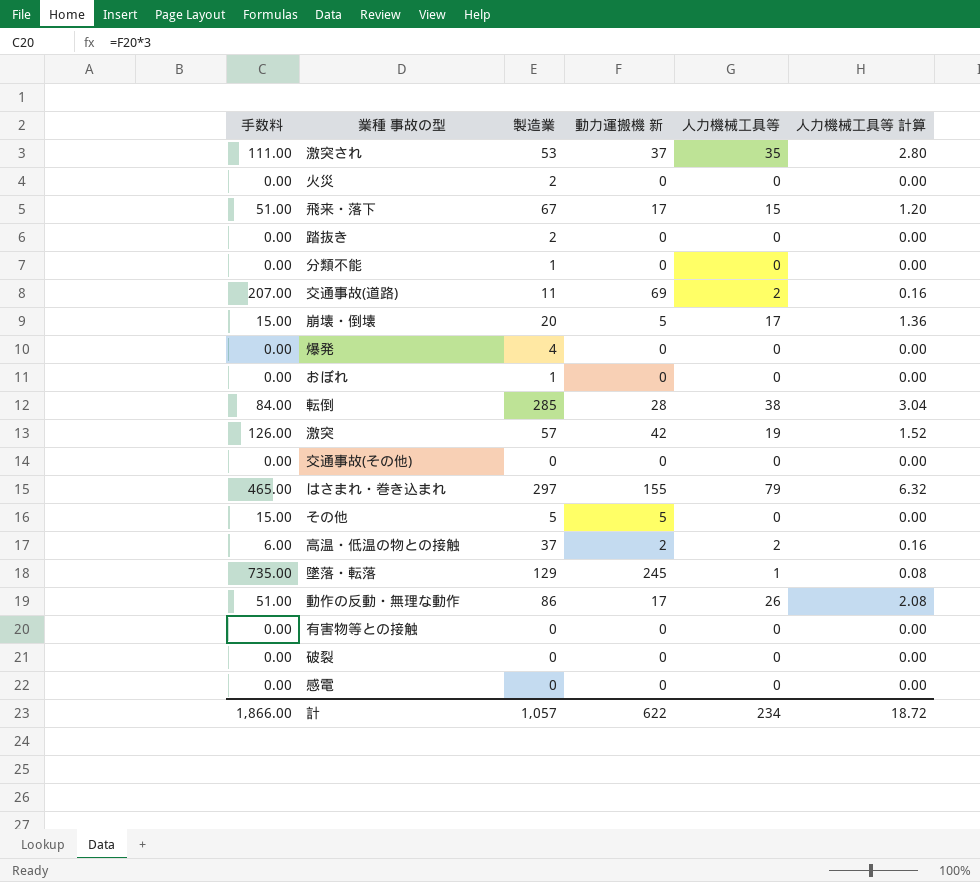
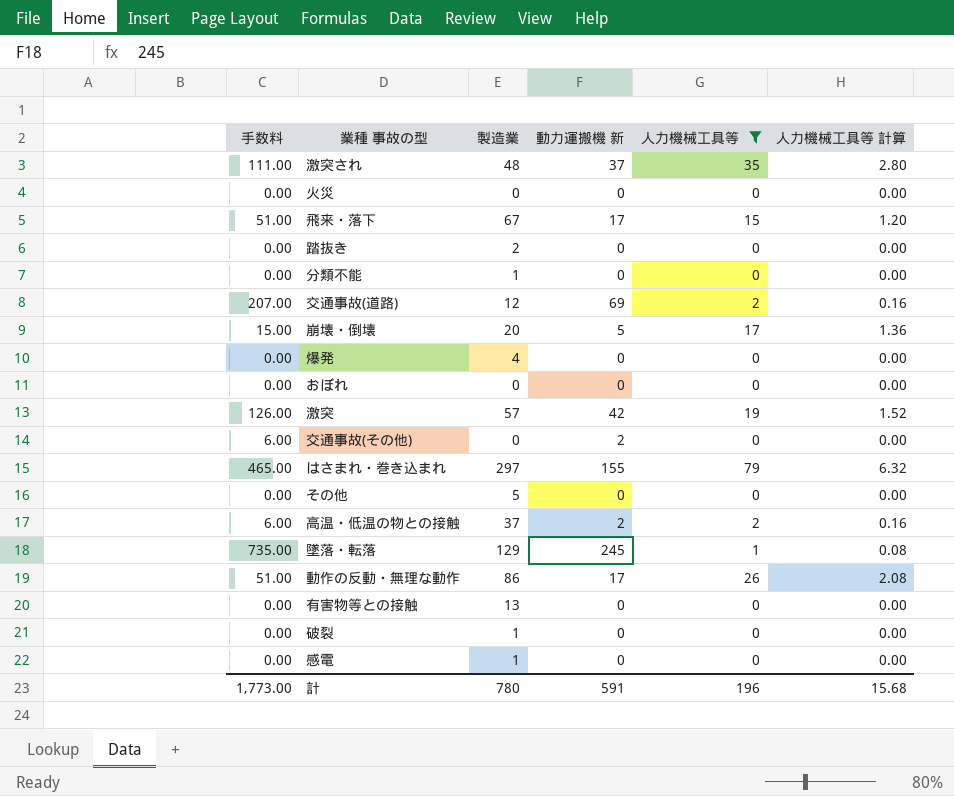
filter: none -> 人力機械工具等 != 38
激突され | 製造業: 53 -> 48
火災 | 製造業: 2 -> 0
交通事故(道路) | 製造業: 11 -> 12
おぼれ | 製造業: 1 -> 0
交通事故(その他) | 手数料: 0.00 -> 6.00
交通事故(その他) | 動力運搬機 新: 0 -> 2
その他 | 手数料: 15.00 -> 0.00
その他 | 動力運搬機 新: 5 -> 0
有害物等との接触 | 製造業: 0 -> 13
破裂 | 製造業: 0 -> 1
感電 | 製造業: 0 -> 1
計 | 手数料: 1,866.00 -> 1,773.00
計 | 製造業: 1,057 -> 780
計 | 動力運搬機 新: 622 -> 591
計 | 人力機械工具等: 234 -> 196
計 | 人力機械工具等 計算: 18.72 -> 15.68

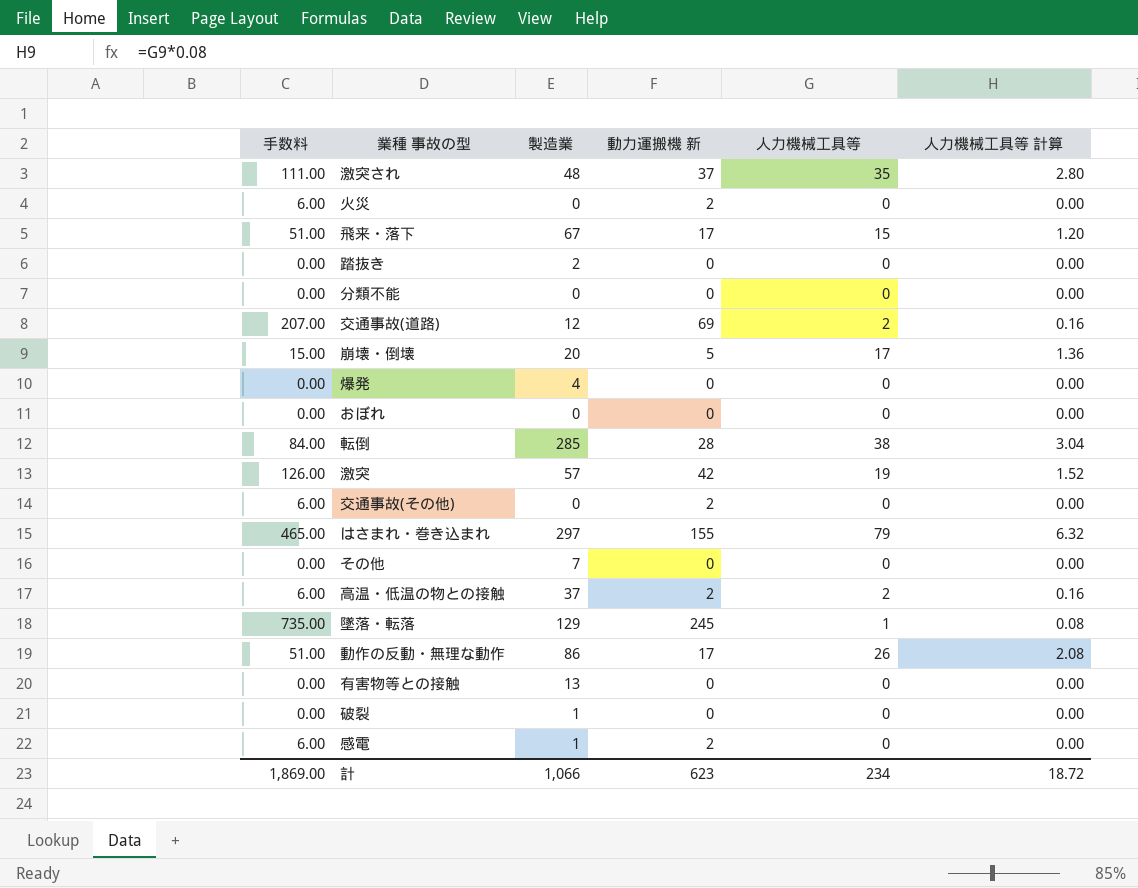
filter: 人力機械工具等 != 38 -> none
火災 | 手数料: 0.00 -> 6.00
火災 | 動力運搬機 新: 0 -> 2
分類不能 | 製造業: 1 -> 0
その他 | 製造業: 5 -> 7
感電 | 手数料: 0.00 -> 6.00
感電 | 動力運搬機 新: 0 -> 2
計 | 手数料: 1,773.00 -> 1,869.00
計 | 製造業: 780 -> 1,066
計 | 動力運搬機 新: 591 -> 623
計 | 人力機械工具等: 196 -> 234
計 | 人力機械工具等 計算: 15.68 -> 18.72

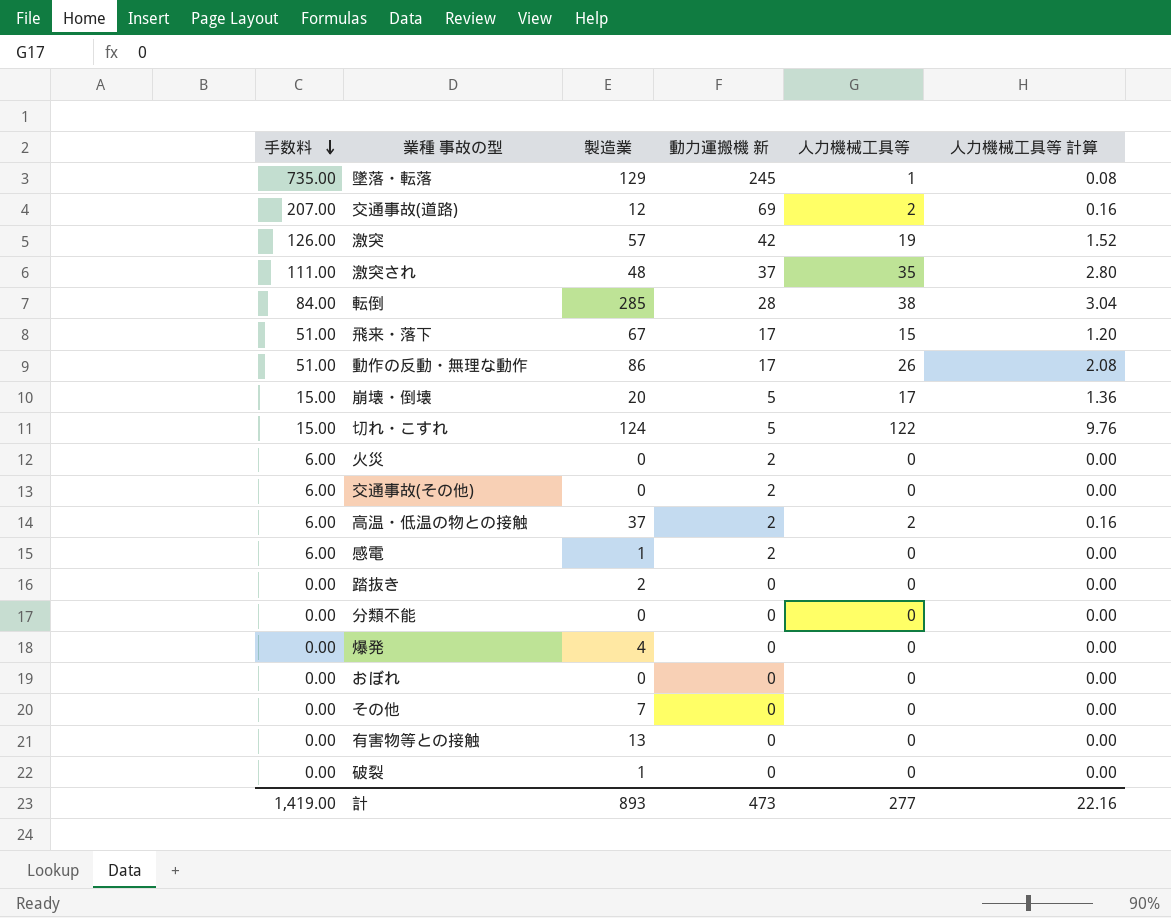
row order: none -> 手数料 descending
row はさまれ・巻き込まれ: 465.00 | 297 | 155 | 79 | 6.32 -> none
row 切れ・こすれ: none -> 15.00 | 124 | 5 | 122 | 9.76
計 | 手数料: 1,869.00 -> 1,419.00
計 | 製造業: 1,066 -> 893
計 | 動力運搬機 新: 623 -> 473
計 | 人力機械工具等: 234 -> 277
計 | 人力機械工具等 計算: 18.72 -> 22.16

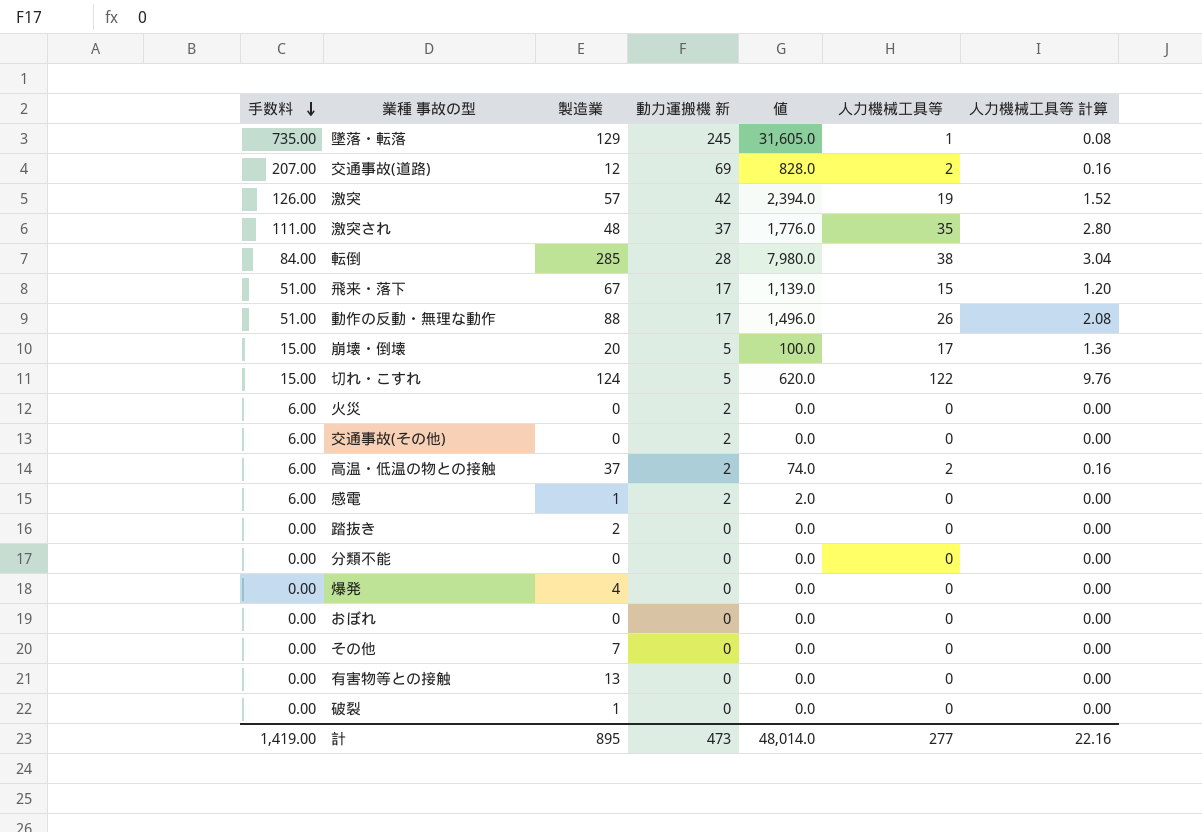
column 値 | formula: none -> [製造業] * [動力運搬機 新]
動作の反動・無理な動作 | 製造業: 86 -> 88
計 | 製造業: 893 -> 895

